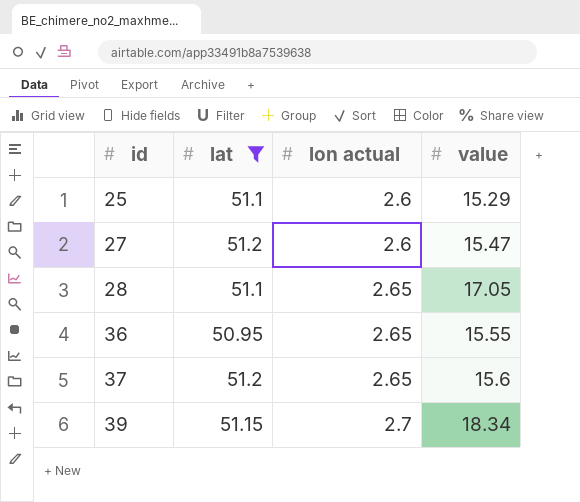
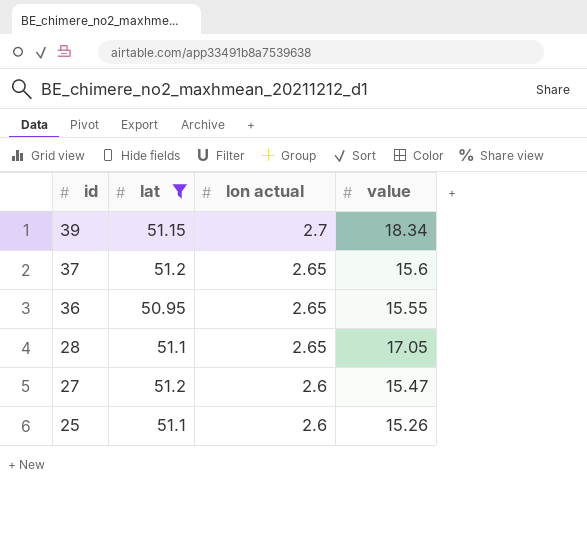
row order: id ascending -> id descending
25 | value: 15.29 -> 15.26

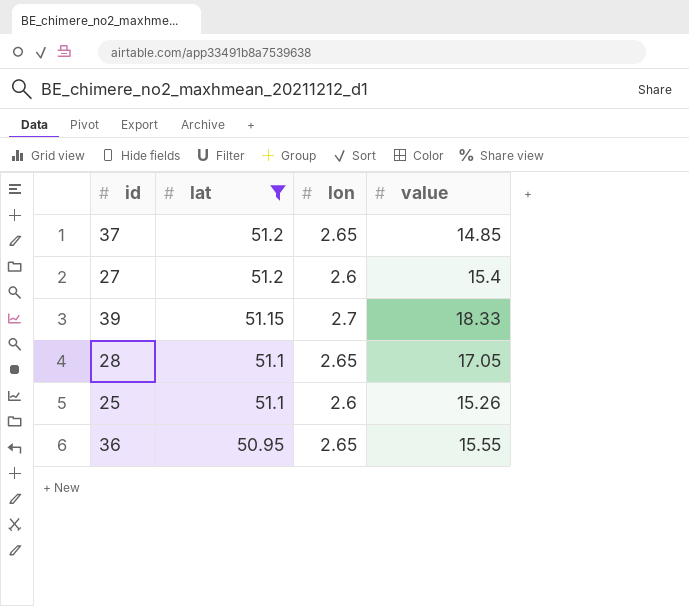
row order: id descending -> lat descending
column name: lon actual -> lon
37 | value: 15.6 -> 14.85
27 | value: 15.47 -> 15.4
39 | value: 18.34 -> 18.33

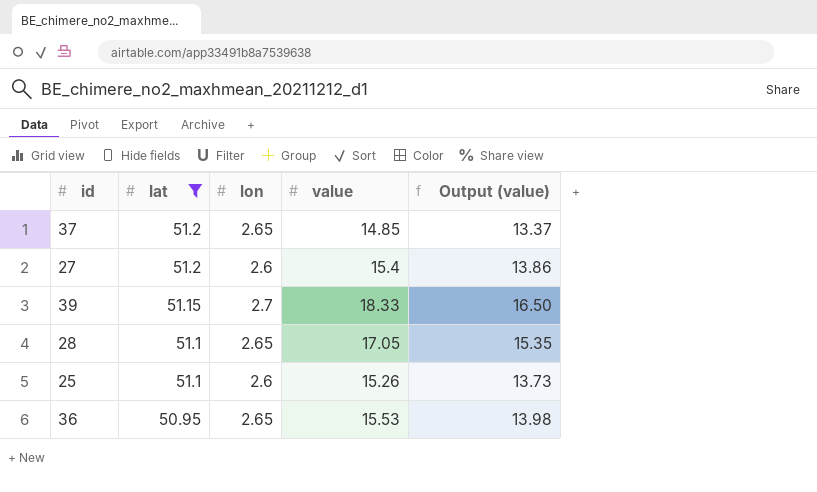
column Output (value) | formula: none -> [value] * 0.9
36 | value: 15.55 -> 15.53

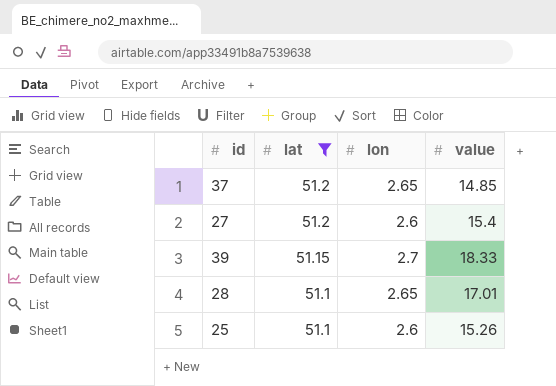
column Output (value) | formula: [value] * 0.9 -> none
row 36: 50.95 | 2.65 | 15.53 | 13.98 -> none
28 | value: 17.05 -> 17.01

